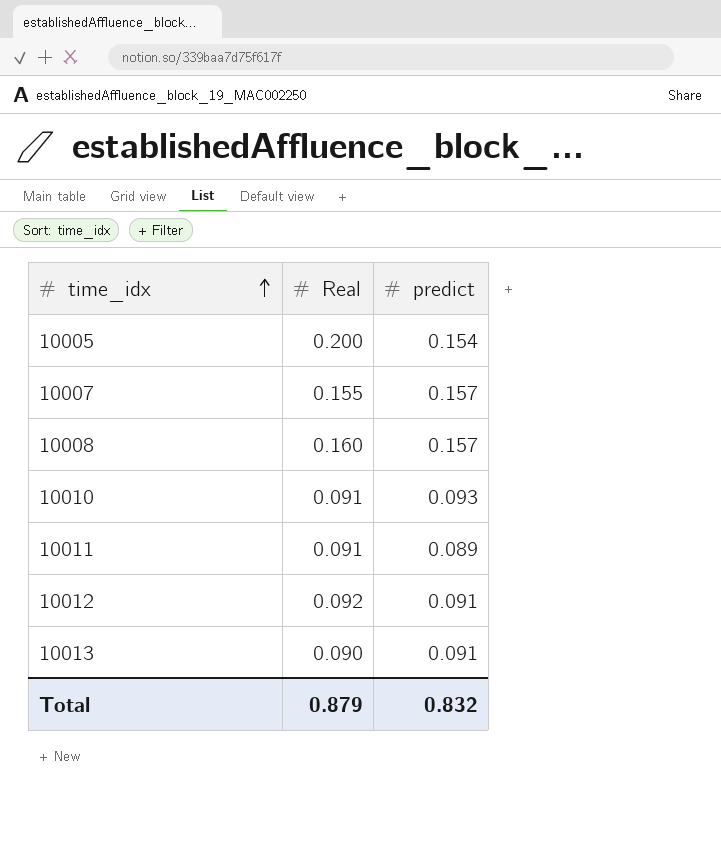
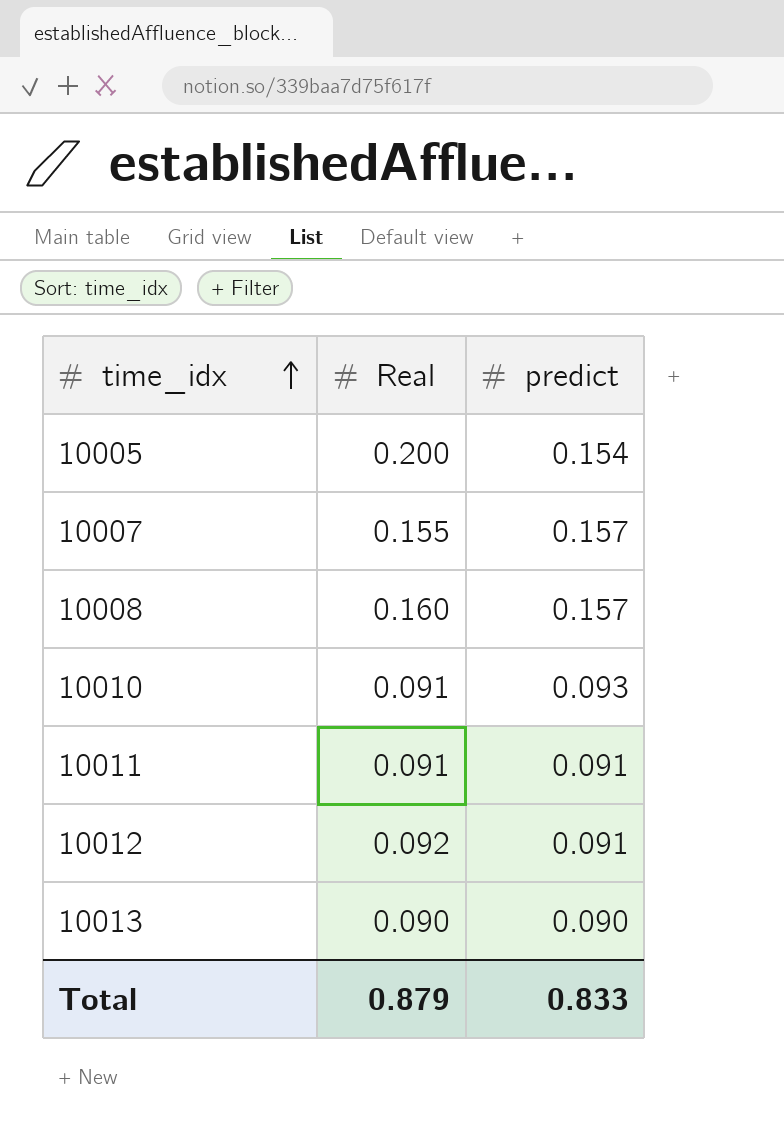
10011 | predict: 0.089 -> 0.091
10013 | predict: 0.091 -> 0.090
Total | predict: 0.832 -> 0.833

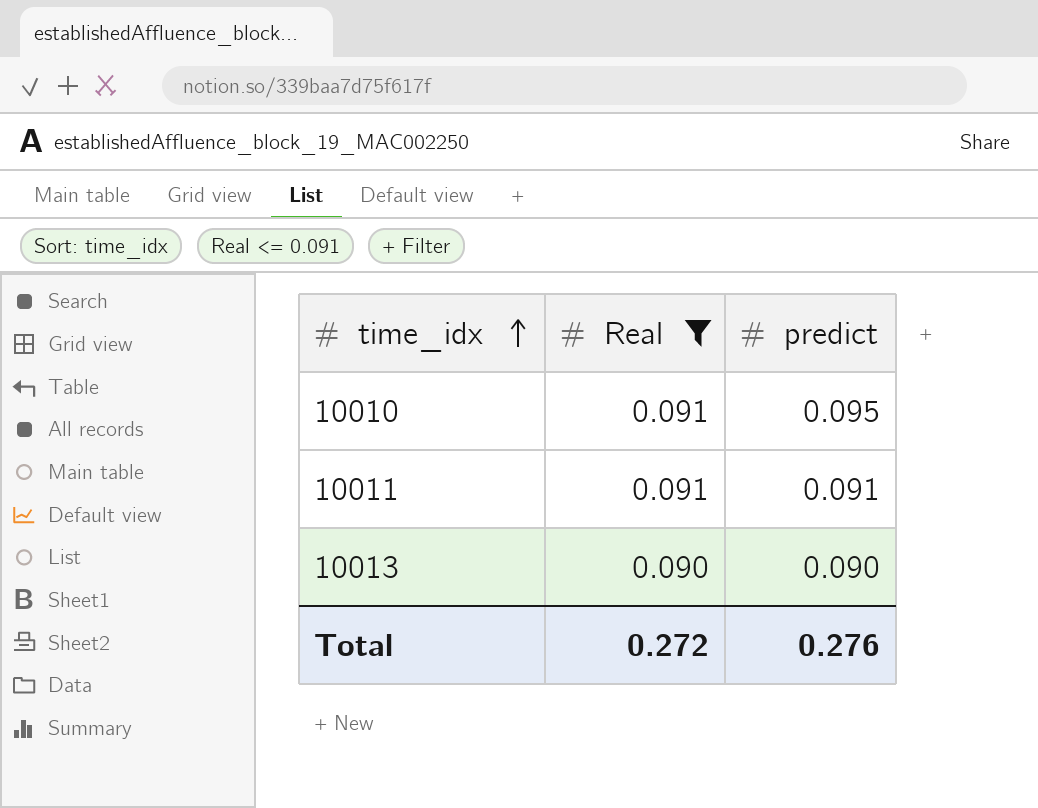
filter: none -> Real <= 0.091
10010 | predict: 0.093 -> 0.095
Total | Real: 0.879 -> 0.272
Total | predict: 0.833 -> 0.276

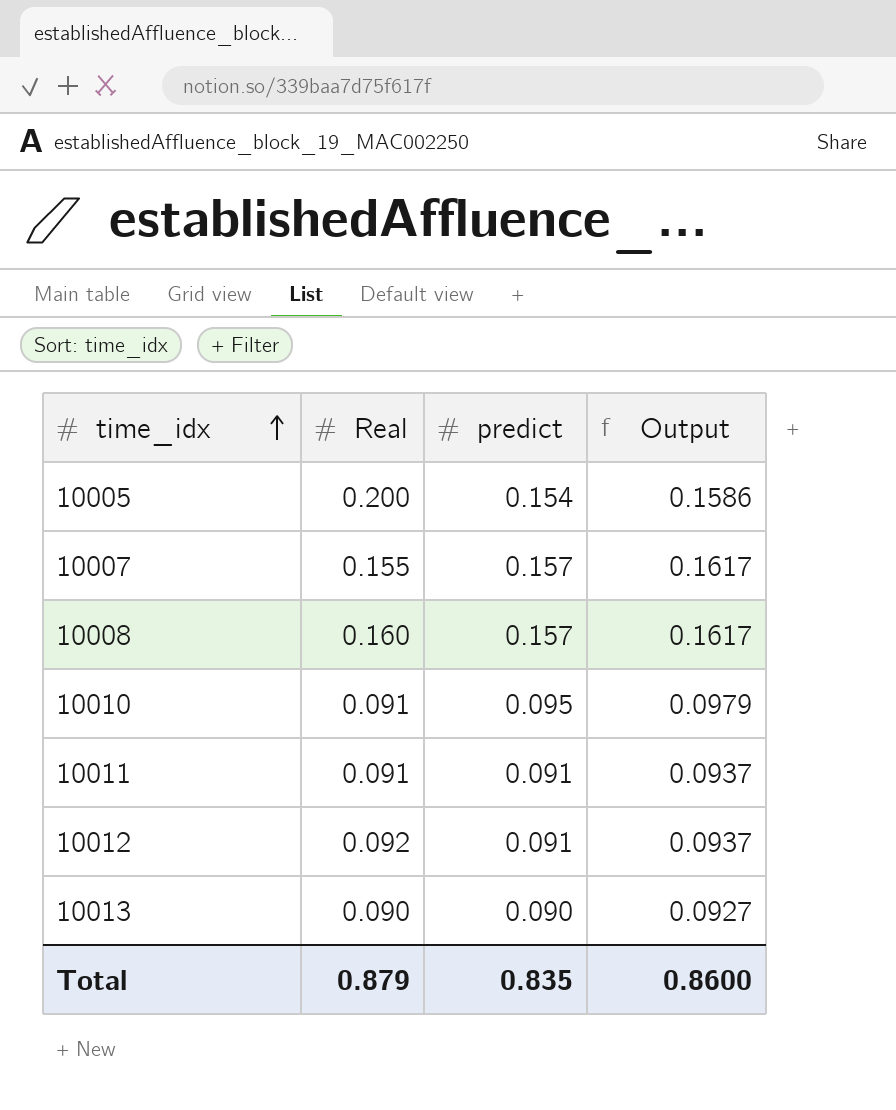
filter: Real <= 0.091 -> none
column Output | formula: none -> [predict] * 1.03
Total | Real: 0.272 -> 0.879
Total | predict: 0.276 -> 0.835

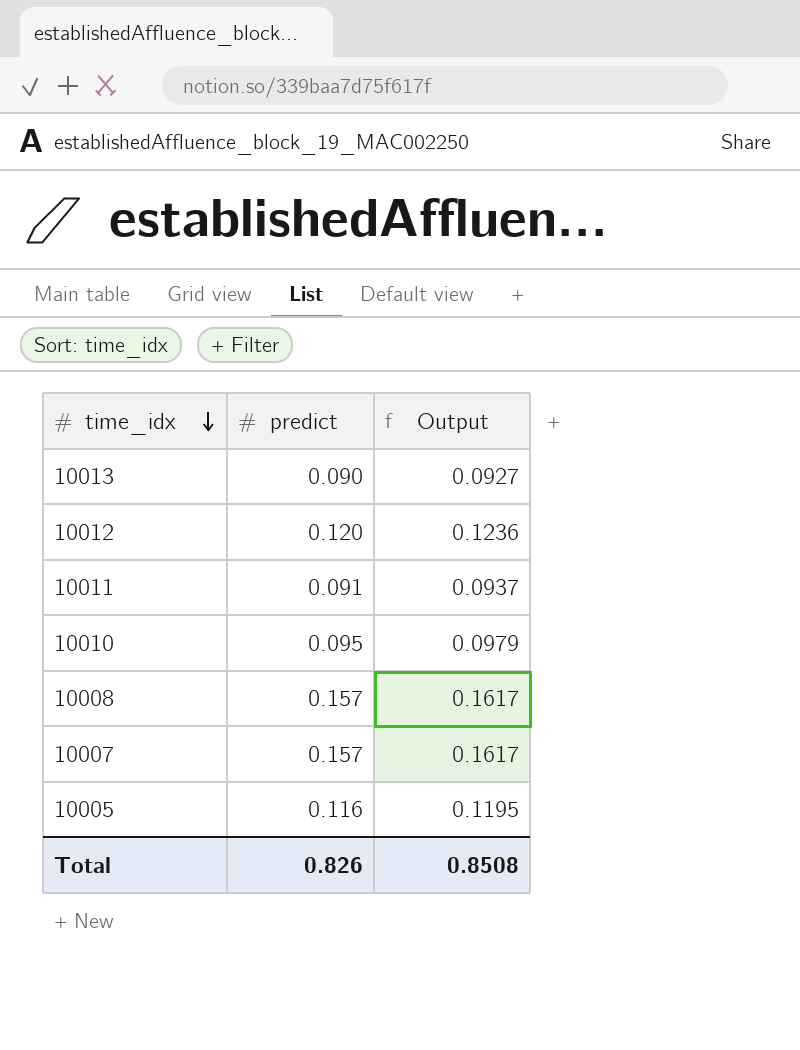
row order: time_idx ascending -> time_idx descending
column Real | position: 2 -> none
10012 | predict: 0.091 -> 0.120
10012 | Output: 0.0937 -> 0.1236
10005 | predict: 0.154 -> 0.116
10005 | Output: 0.1586 -> 0.1195
Total | predict: 0.835 -> 0.826
Total | Output: 0.8600 -> 0.8508

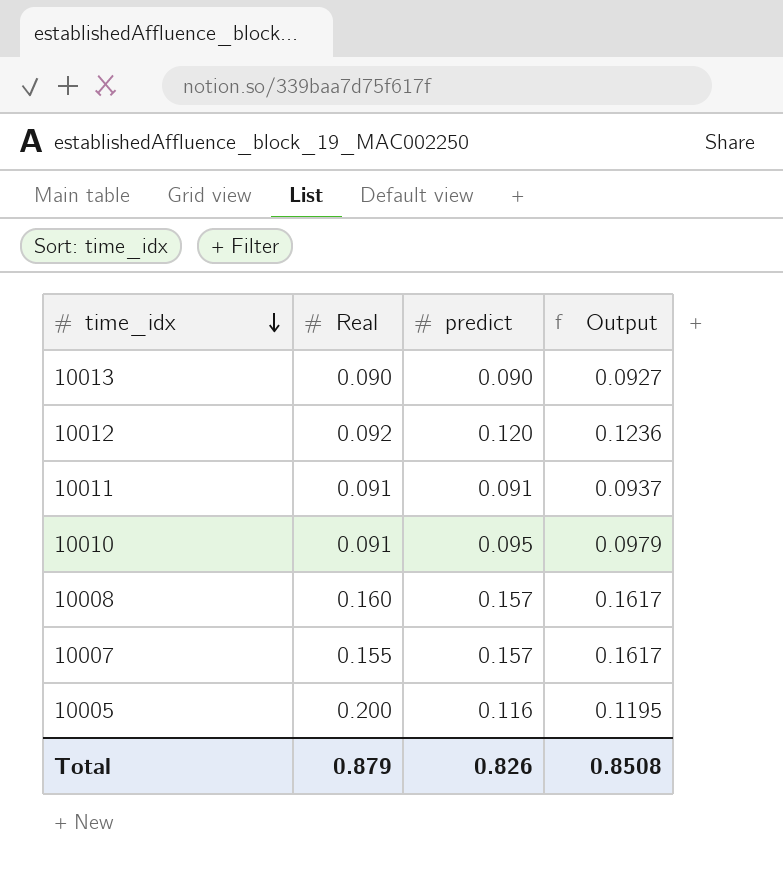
column Real | position: none -> 2

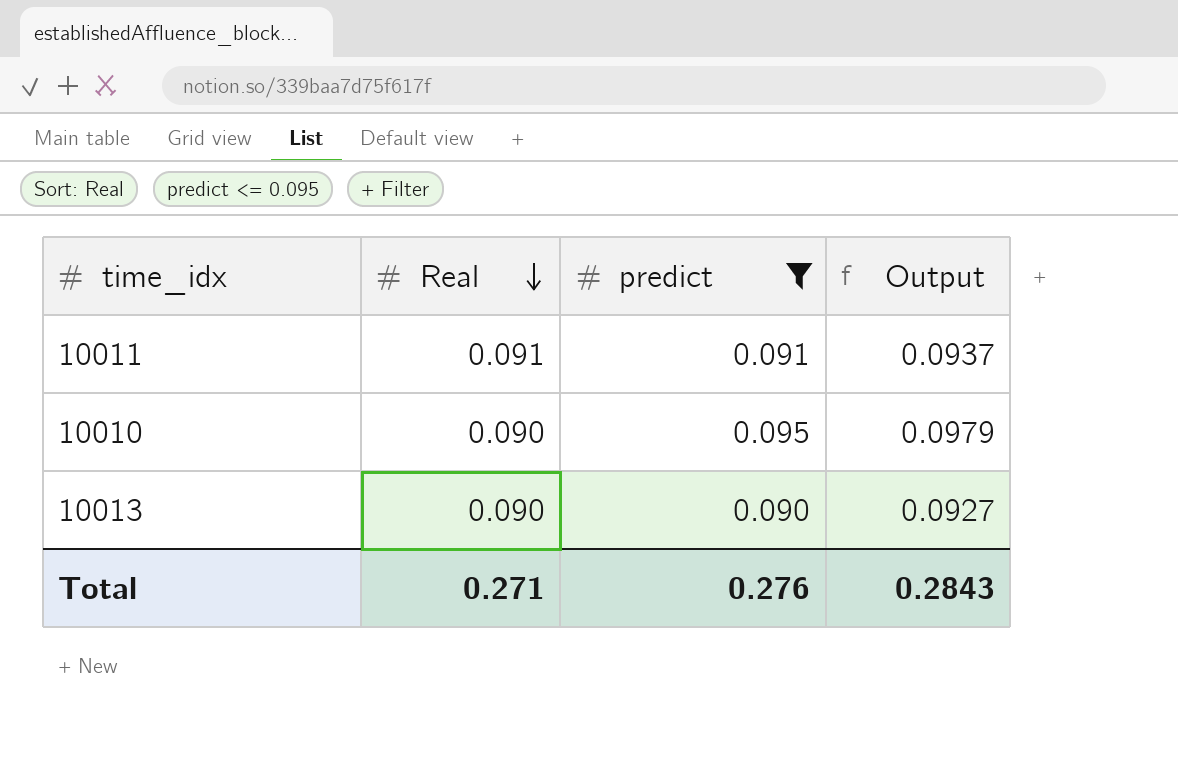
filter: none -> predict <= 0.095
row order: time_idx descending -> Real descending
10010 | Real: 0.091 -> 0.090
Total | Real: 0.879 -> 0.271
Total | predict: 0.826 -> 0.276
Total | Output: 0.8508 -> 0.2843

